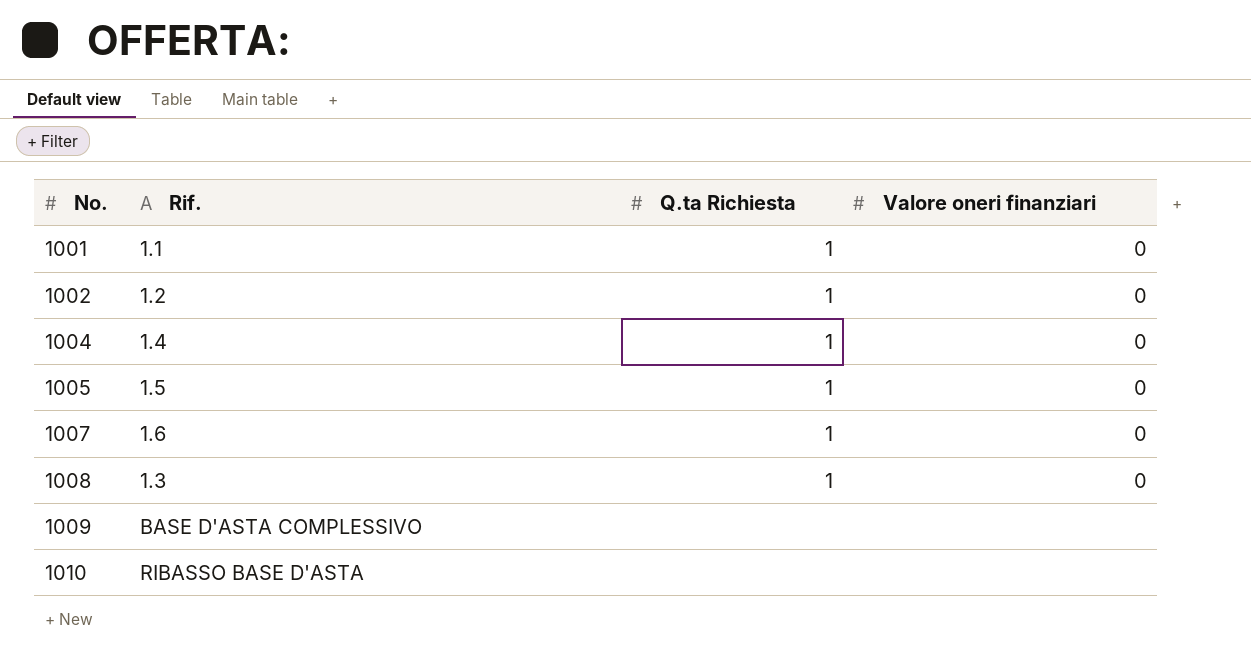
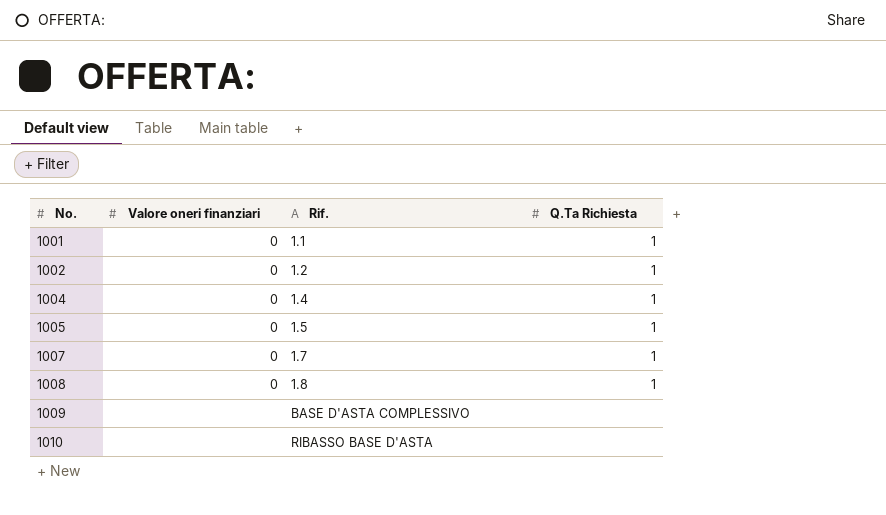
column Valore oneri finanziari | position: 4 -> 2
column name: Q.ta Richiesta -> Q.Ta Richiesta
1007 | Rif.: 1.6 -> 1.7
1008 | Rif.: 1.3 -> 1.8

